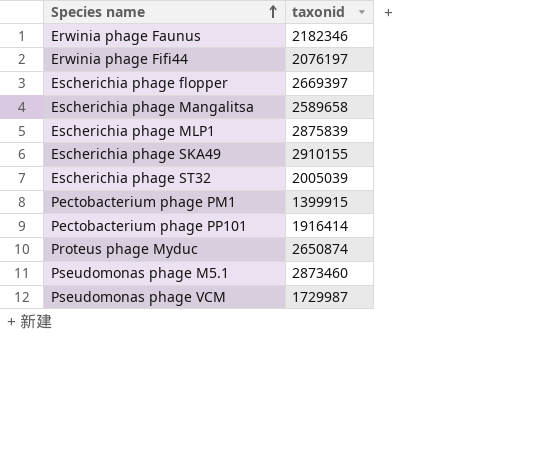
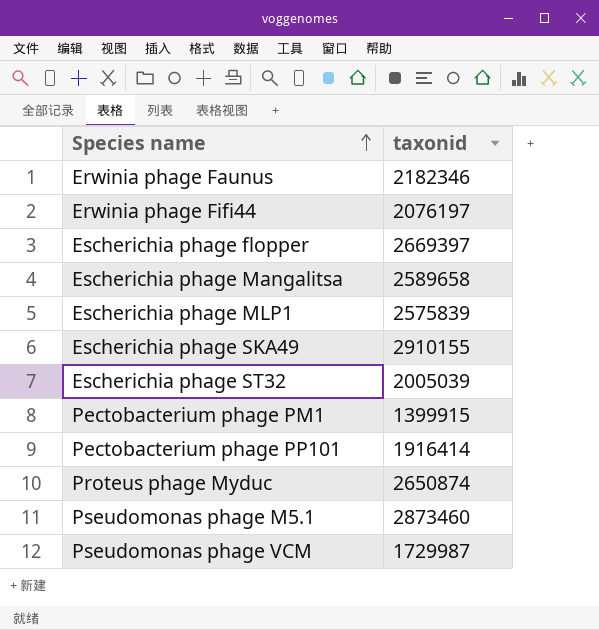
Escherichia phage MLP1 | taxonid: 2875839 -> 2575839

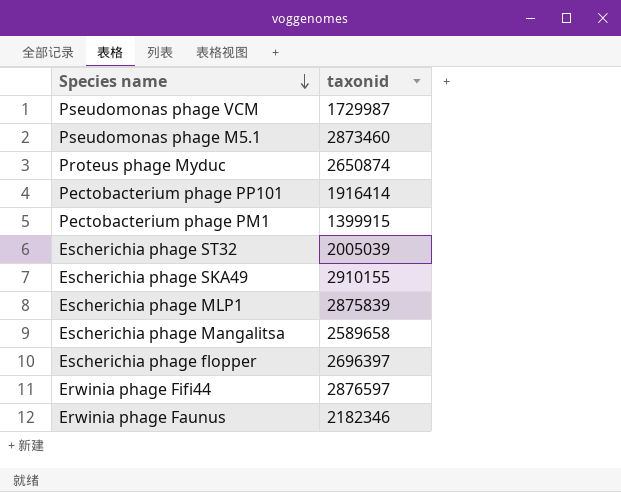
row order: Species name ascending -> Species name descending
Escherichia phage MLP1 | taxonid: 2575839 -> 2875839
Escherichia phage flopper | taxonid: 2669397 -> 2696397
Erwinia phage Fifi44 | taxonid: 2076197 -> 2876597

